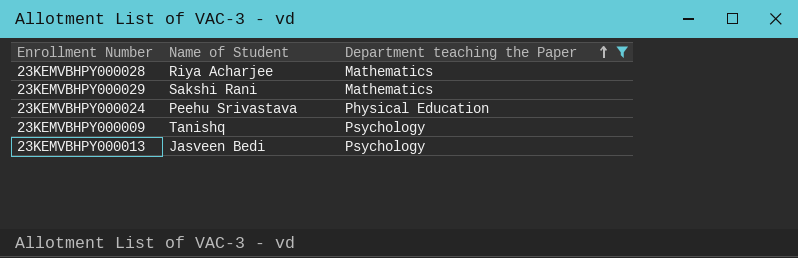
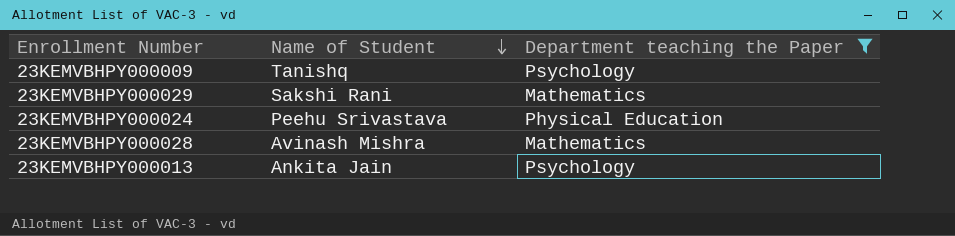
row order: Department teaching the Paper ascending -> Name of Student descending
23KEMVBHPY000028 | Name of Student: Riya Acharjee -> Avinash Mishra
23KEMVBHPY000013 | Name of Student: Jasveen Bedi -> Ankita Jain

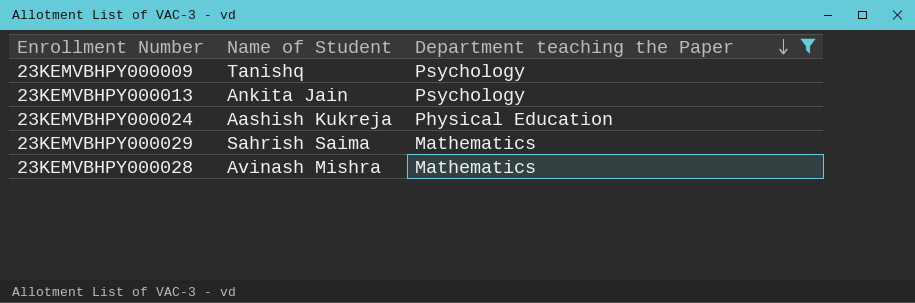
row order: Name of Student descending -> Department teaching the Paper descending
23KEMVBHPY000024 | Name of Student: Peehu Srivastava -> Aashish Kukreja
23KEMVBHPY000029 | Name of Student: Sakshi Rani -> Sahrish Saima

